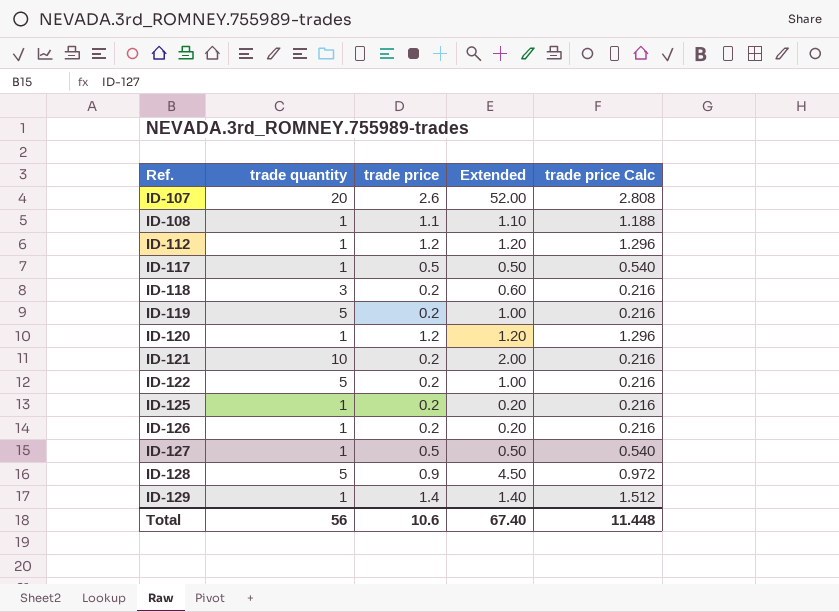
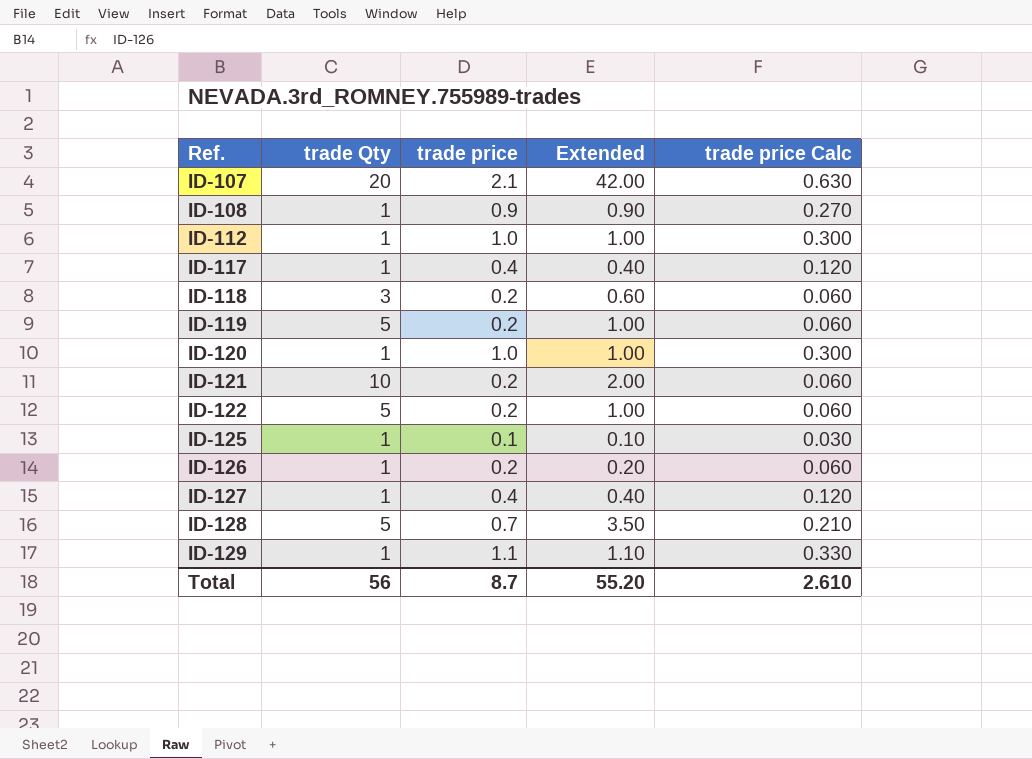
column name: trade quantity -> trade Qty
column trade price Calc | formula: [trade price] * 1.08 -> [trade price] * 0.3
ID-107 | trade price: 2.6 -> 2.1
ID-107 | Extended: 52.00 -> 42.00
ID-108 | trade price: 1.1 -> 0.9
ID-108 | Extended: 1.10 -> 0.90
ID-112 | trade price: 1.2 -> 1.0
ID-112 | Extended: 1.20 -> 1.00
ID-117 | trade price: 0.5 -> 0.4
ID-117 | Extended: 0.50 -> 0.40
ID-120 | trade price: 1.2 -> 1.0
ID-120 | Extended: 1.20 -> 1.00
ID-125 | trade price: 0.2 -> 0.1
ID-125 | Extended: 0.20 -> 0.10
ID-127 | trade price: 0.5 -> 0.4
ID-127 | Extended: 0.50 -> 0.40
ID-128 | trade price: 0.9 -> 0.7
ID-128 | Extended: 4.50 -> 3.50
ID-129 | trade price: 1.4 -> 1.1
ID-129 | Extended: 1.40 -> 1.10
Total | trade price: 10.6 -> 8.7
Total | Extended: 67.40 -> 55.20
Total | trade price Calc: 11.448 -> 2.610

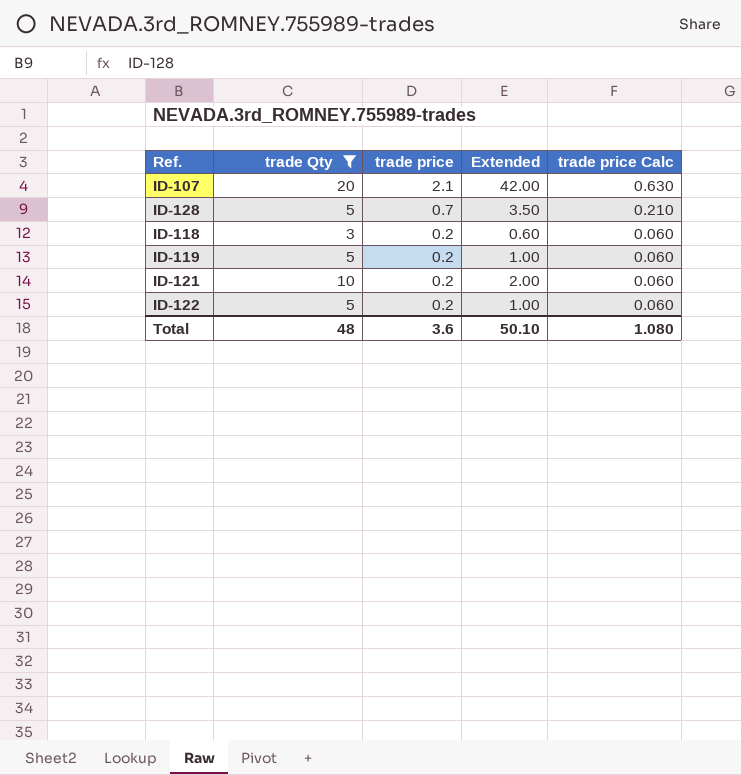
filter: none -> trade Qty != 1
row order: Ref. ascending -> trade price descending
Total | trade Qty: 56 -> 48
Total | trade price: 8.7 -> 3.6
Total | Extended: 55.20 -> 50.10
Total | trade price Calc: 2.610 -> 1.080

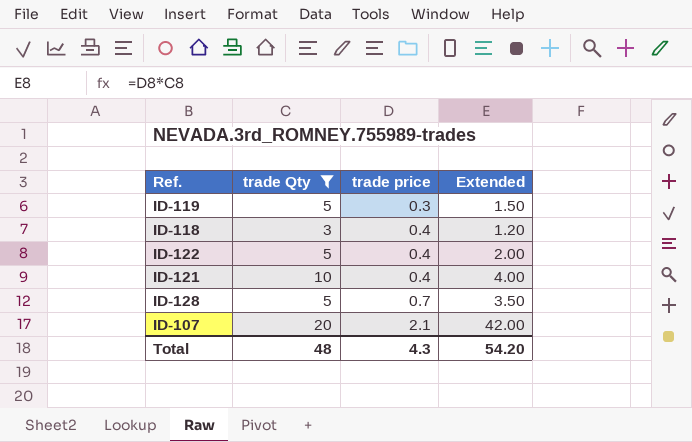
row order: trade price descending -> trade price ascending
column trade price Calc | formula: [trade price] * 0.3 -> none
ID-119 | trade price: 0.2 -> 0.3
ID-119 | Extended: 1.00 -> 1.50
ID-118 | trade price: 0.2 -> 0.4
ID-118 | Extended: 0.60 -> 1.20
ID-122 | trade price: 0.2 -> 0.4
ID-122 | Extended: 1.00 -> 2.00
ID-121 | trade price: 0.2 -> 0.4
ID-121 | Extended: 2.00 -> 4.00
Total | trade price: 3.6 -> 4.3
Total | Extended: 50.10 -> 54.20

